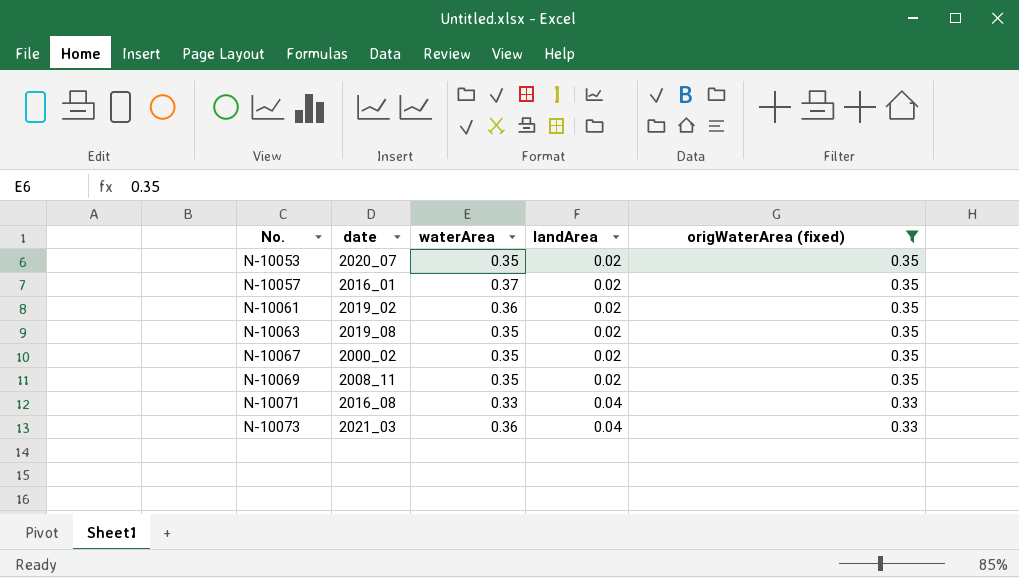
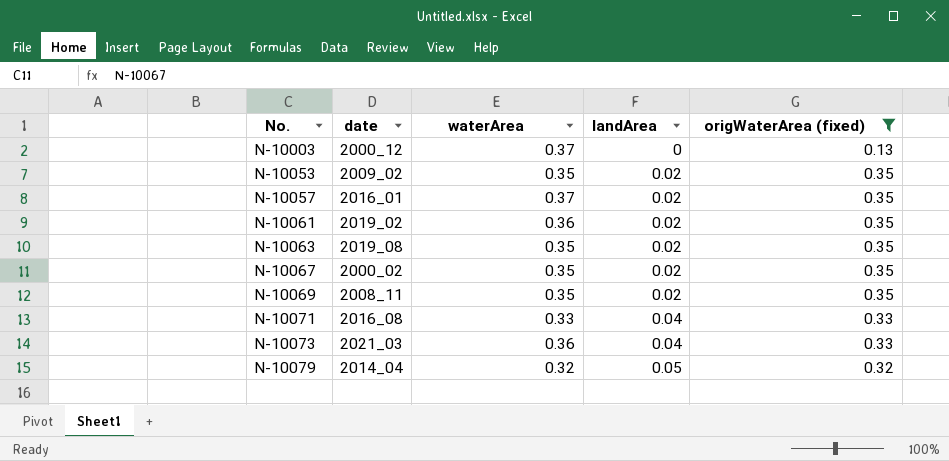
row N-10003: none -> 2000_12 | 0.37 | 0 | 0.13
N-10053 | date: 2020_07 -> 2009_02
row N-10079: none -> 2014_04 | 0.32 | 0.05 | 0.32

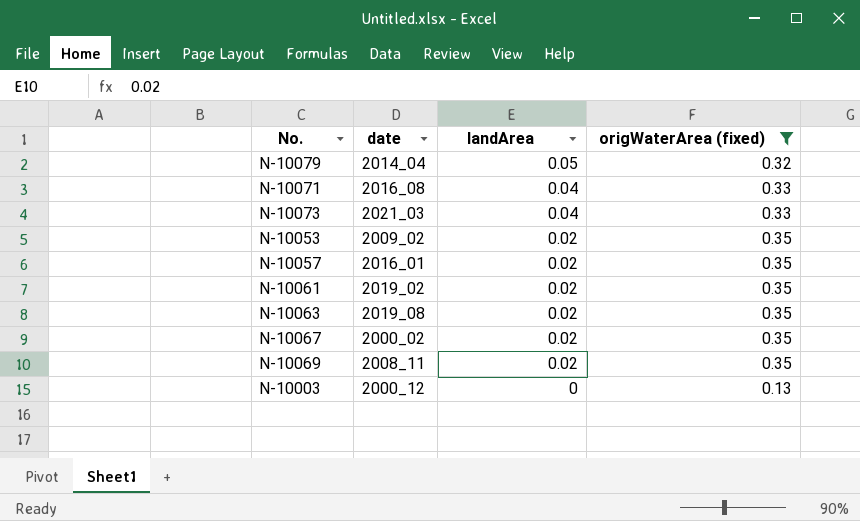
row order: No. ascending -> landArea descending
column waterArea | position: 3 -> none

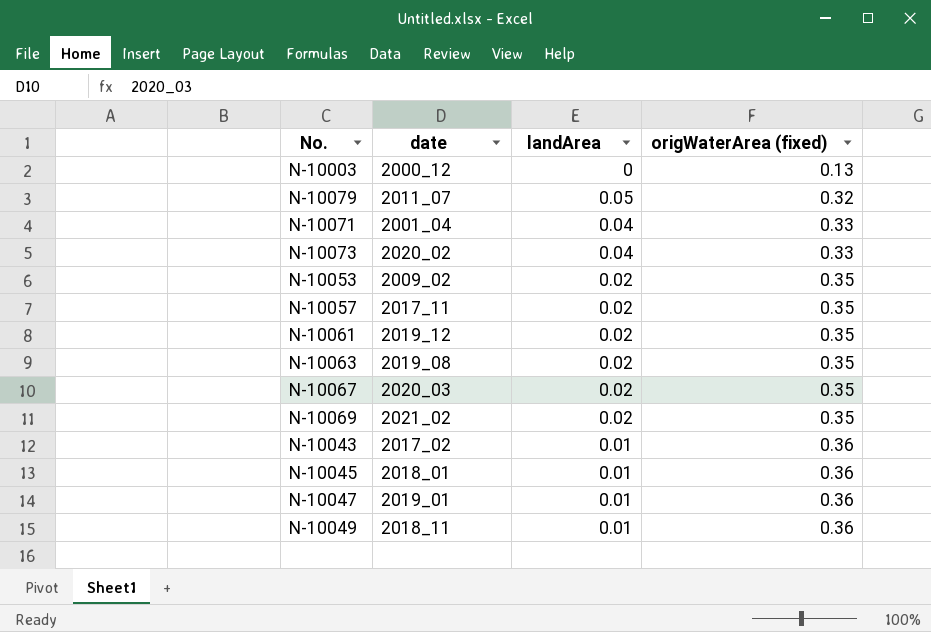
filter: origWaterArea (fixed) != 0.36 -> none
row order: landArea descending -> origWaterArea (fixed) ascending
N-10079 | date: 2014_04 -> 2011_07
N-10071 | date: 2016_08 -> 2001_04
N-10073 | date: 2021_03 -> 2020_02
N-10057 | date: 2016_01 -> 2017_11
N-10061 | date: 2019_02 -> 2019_12
N-10067 | date: 2000_02 -> 2020_03
N-10069 | date: 2008_11 -> 2021_02

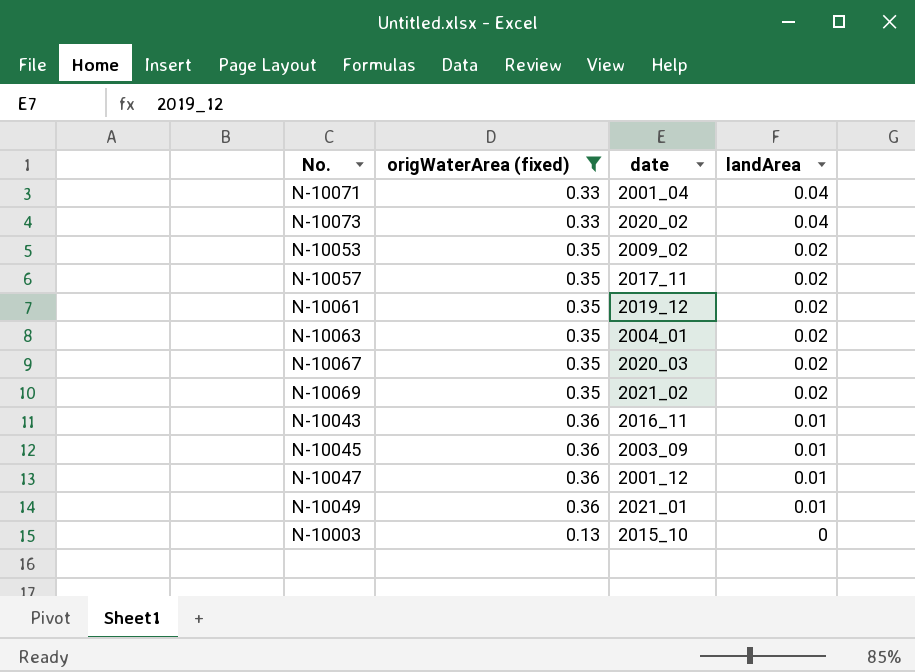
filter: none -> origWaterArea (fixed) != 0.32
row order: origWaterArea (fixed) ascending -> landArea descending
column origWaterArea (fixed) | position: 4 -> 2
N-10063 | date: 2019_08 -> 2004_01
N-10043 | date: 2017_02 -> 2016_11
N-10045 | date: 2018_01 -> 2003_09
N-10047 | date: 2019_01 -> 2001_12
N-10049 | date: 2018_11 -> 2021_01
N-10003 | date: 2000_12 -> 2015_10

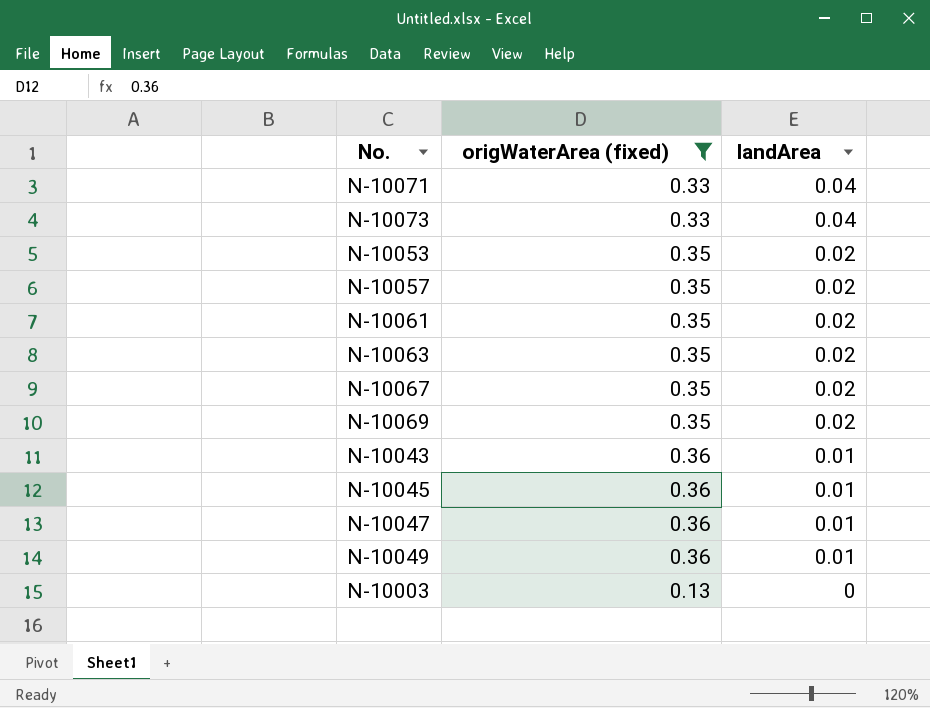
column date | position: 3 -> none

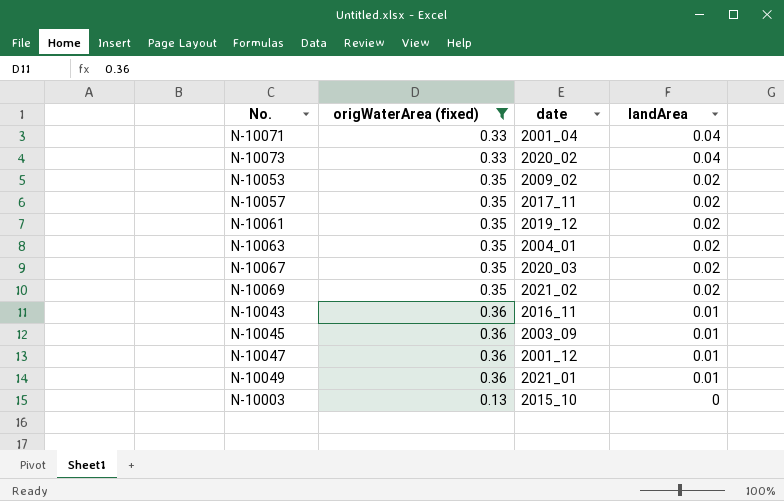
column date | position: none -> 3

